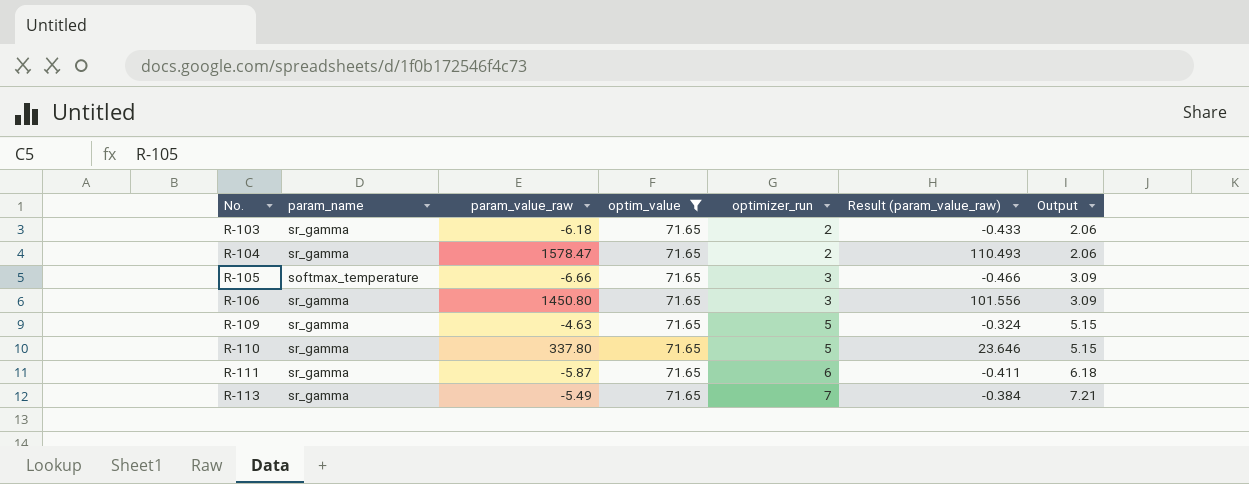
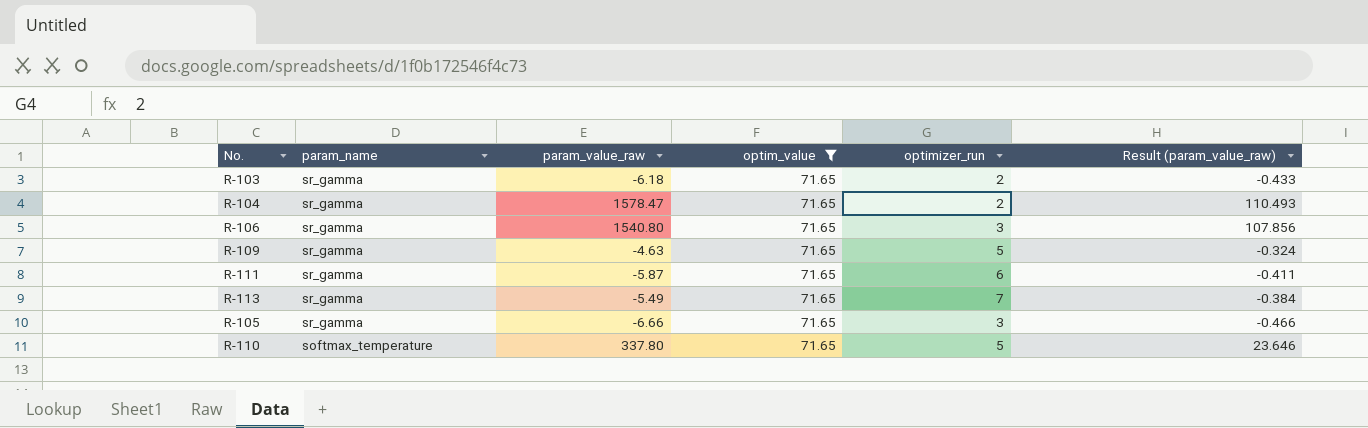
row order: No. ascending -> param_name descending
column Output | formula: [optimizer_run] * 1.03 -> none
R-106 | param_value_raw: 1450.80 -> 1540.80
R-106 | Result (param_value_raw): 101.556 -> 107.856
R-105 | param_name: softmax_temperature -> sr_gamma
R-110 | param_name: sr_gamma -> softmax_temperature

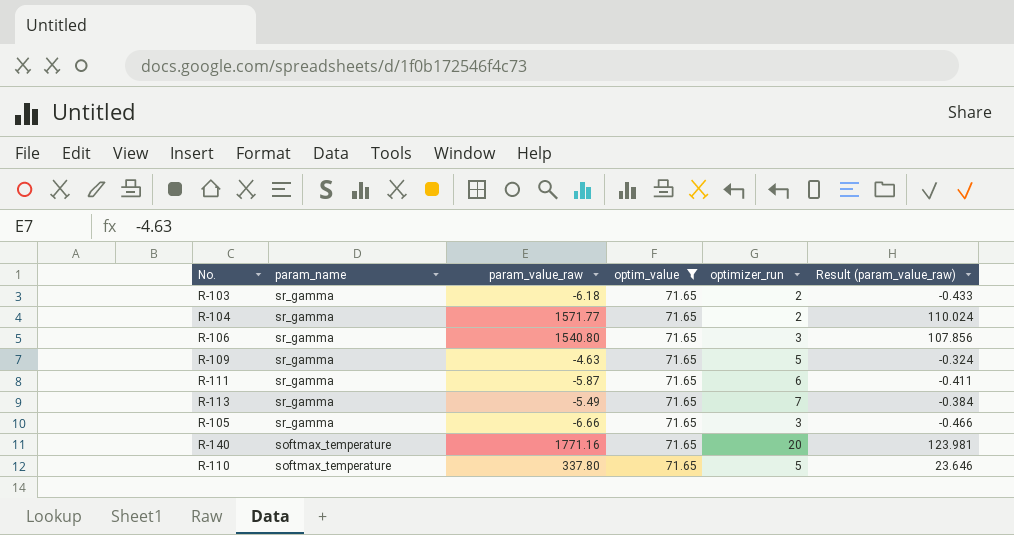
R-104 | param_value_raw: 1578.47 -> 1571.77
R-104 | Result (param_value_raw): 110.493 -> 110.024
row R-140: none -> softmax_temperature | 1771.16 | 71.65 | 20 | 123.981

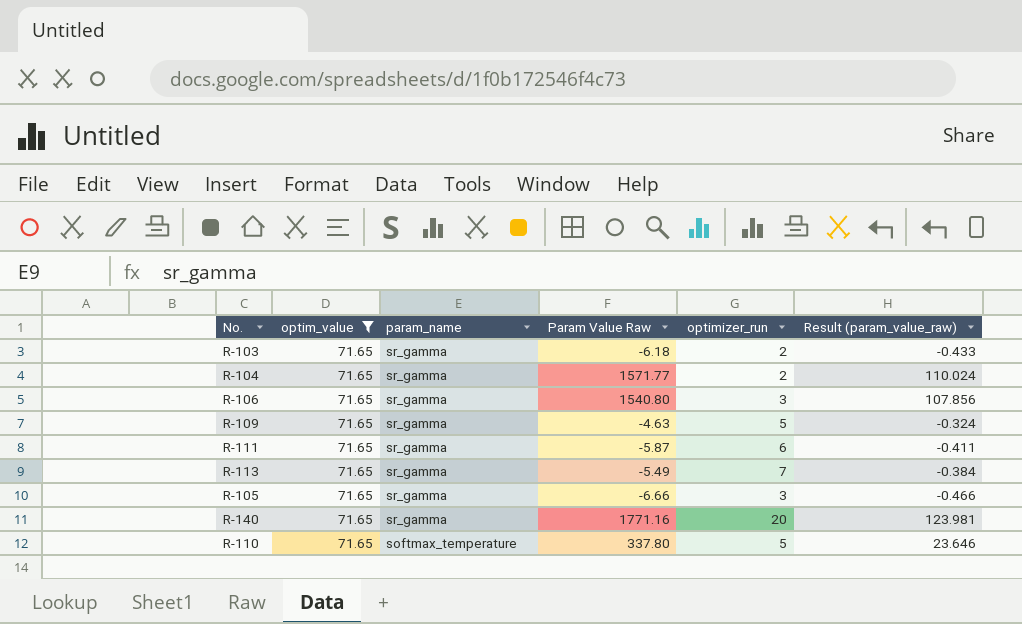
column optim_value | position: 4 -> 2
column name: param_value_raw -> Param Value Raw
R-140 | param_name: softmax_temperature -> sr_gamma

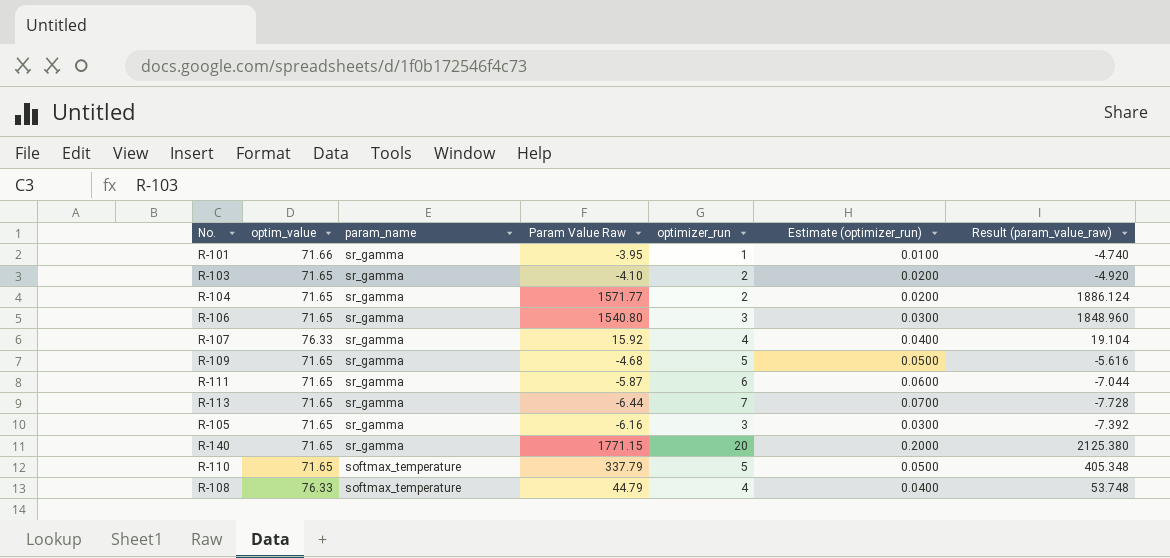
filter: optim_value = 71.65 -> none
column Estimate (optimizer_run) | formula: none -> [optimizer_run] * 0.01
column Result (param_value_raw) | formula: [Param Value Raw] * 0.07 -> [Param Value Raw] * 1.2
R-103 | Param Value Raw: -6.18 -> -4.10
R-109 | Param Value Raw: -4.63 -> -4.68
R-113 | Param Value Raw: -5.49 -> -6.44
R-105 | Param Value Raw: -6.66 -> -6.16
R-140 | Param Value Raw: 1771.16 -> 1771.15
R-110 | Param Value Raw: 337.80 -> 337.79

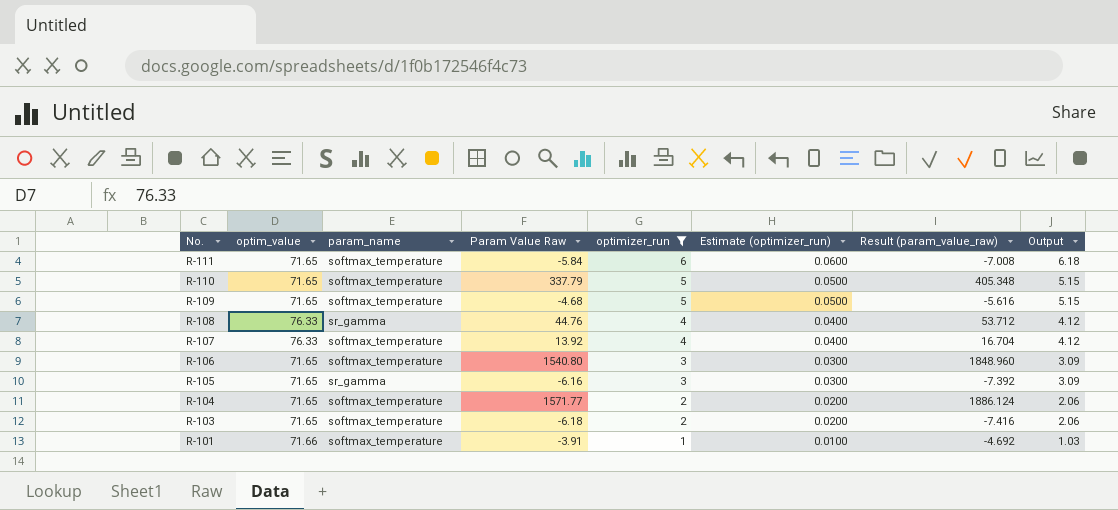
filter: none -> optimizer_run <= 6
row order: param_name descending -> No. descending
column Output | formula: none -> [optimizer_run] * 1.03
R-111 | param_name: sr_gamma -> softmax_temperature
R-111 | Param Value Raw: -5.87 -> -5.84
R-111 | Result (param_value_raw): -7.044 -> -7.008
R-109 | param_name: sr_gamma -> softmax_temperature
R-108 | param_name: softmax_temperature -> sr_gamma
R-108 | Param Value Raw: 44.79 -> 44.76
R-108 | Result (param_value_raw): 53.748 -> 53.712
R-107 | param_name: sr_gamma -> softmax_temperature
R-107 | Param Value Raw: 15.92 -> 13.92
R-107 | Result (param_value_raw): 19.104 -> 16.704
R-106 | param_name: sr_gamma -> softmax_temperature
R-104 | param_name: sr_gamma -> softmax_temperature
R-103 | param_name: sr_gamma -> softmax_temperature
R-103 | Param Value Raw: -4.10 -> -6.18
R-103 | Result (param_value_raw): -4.920 -> -7.416
R-101 | param_name: sr_gamma -> softmax_temperature
R-101 | Param Value Raw: -3.95 -> -3.91
R-101 | Result (param_value_raw): -4.740 -> -4.692

